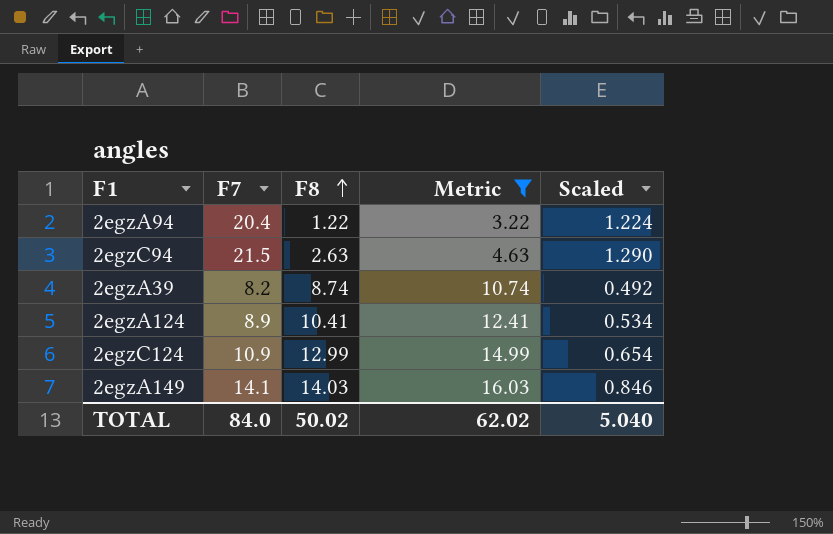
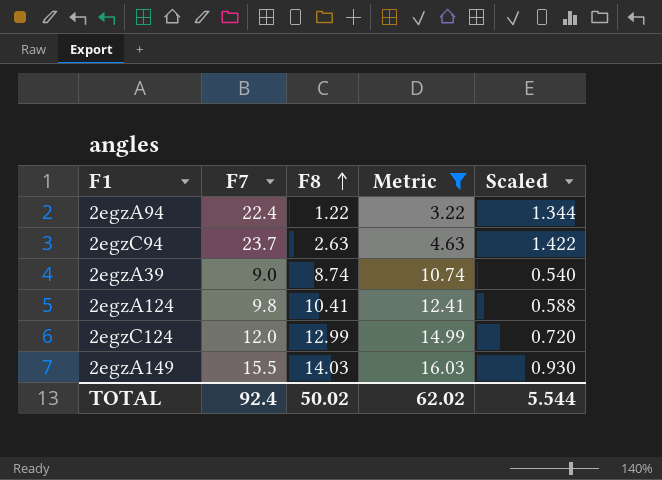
2egzA94 | F7: 20.4 -> 22.4
2egzA94 | Scaled: 1.224 -> 1.344
2egzC94 | F7: 21.5 -> 23.7
2egzC94 | Scaled: 1.290 -> 1.422
2egzA39 | F7: 8.2 -> 9.0
2egzA39 | Scaled: 0.492 -> 0.540
2egzA124 | F7: 8.9 -> 9.8
2egzA124 | Scaled: 0.534 -> 0.588
2egzC124 | F7: 10.9 -> 12.0
2egzC124 | Scaled: 0.654 -> 0.720
2egzA149 | F7: 14.1 -> 15.5
2egzA149 | Scaled: 0.846 -> 0.930
TOTAL | F7: 84.0 -> 92.4
TOTAL | Scaled: 5.040 -> 5.544

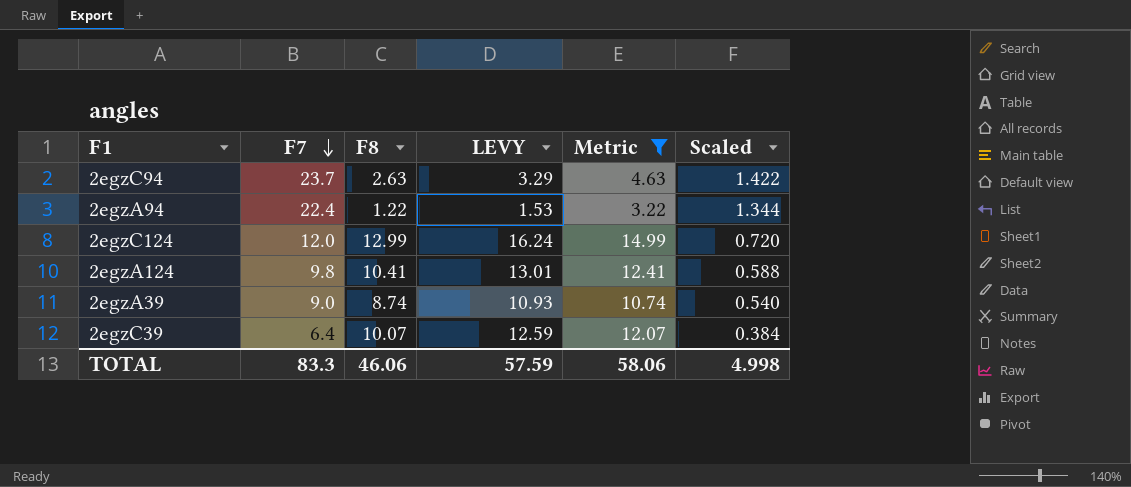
row order: F8 ascending -> F7 descending
column LEVY | formula: none -> [F8] * 1.25
row 2egzA149: 15.5 | 14.03 | 16.03 | 0.930 -> none
row 2egzC39: none -> 6.4 | 10.07 | 12.59 | 12.07 | 0.384
TOTAL | F7: 92.4 -> 83.3
TOTAL | F8: 50.02 -> 46.06
TOTAL | Metric: 62.02 -> 58.06
TOTAL | Scaled: 5.544 -> 4.998

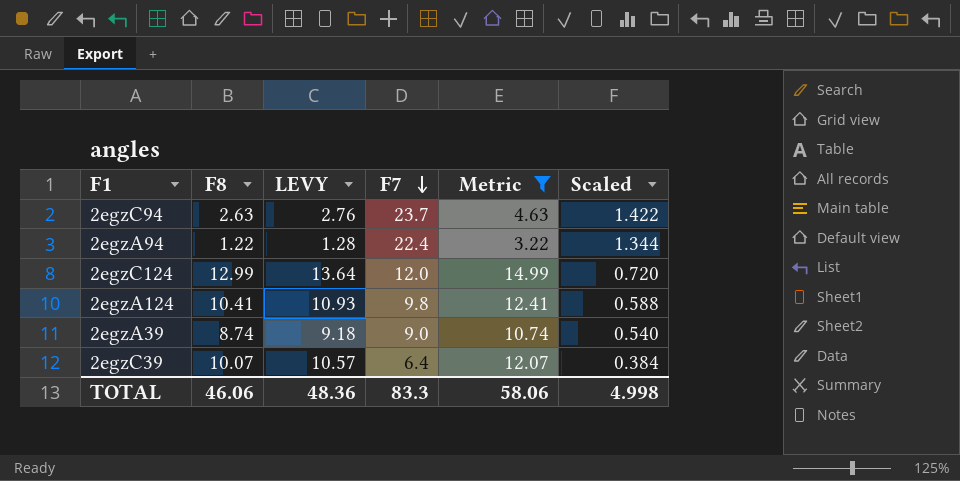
column LEVY | formula: [F8] * 1.25 -> [F8] * 1.05
column F7 | position: 2 -> 4
TOTAL | LEVY: 57.59 -> 48.36

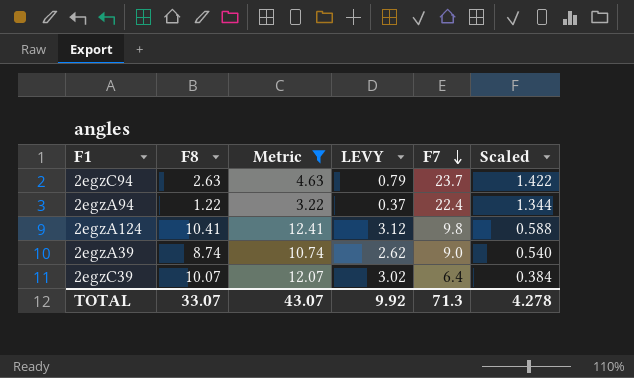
column Metric | position: 5 -> 3
column LEVY | formula: [F8] * 1.05 -> [F8] * 0.3
row 2egzC124: 12.99 | 13.64 | 12.0 | 14.99 | 0.720 -> none
TOTAL | F8: 46.06 -> 33.07
TOTAL | Metric: 58.06 -> 43.07
TOTAL | LEVY: 48.36 -> 9.92
TOTAL | F7: 83.3 -> 71.3
TOTAL | Scaled: 4.998 -> 4.278

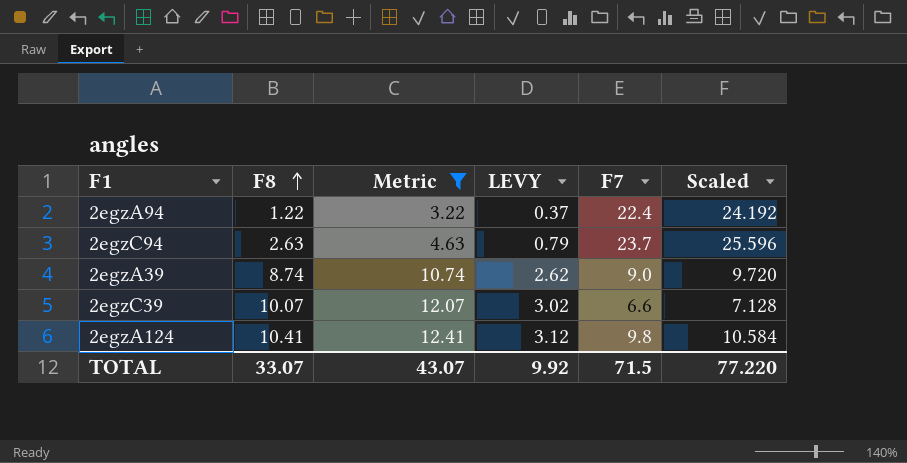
row order: F7 descending -> F8 ascending
column Scaled | formula: [F7] * 0.06 -> [F7] * 1.08
2egzC39 | F7: 6.4 -> 6.6
TOTAL | F7: 71.3 -> 71.5
TOTAL | Scaled: 4.278 -> 77.220

